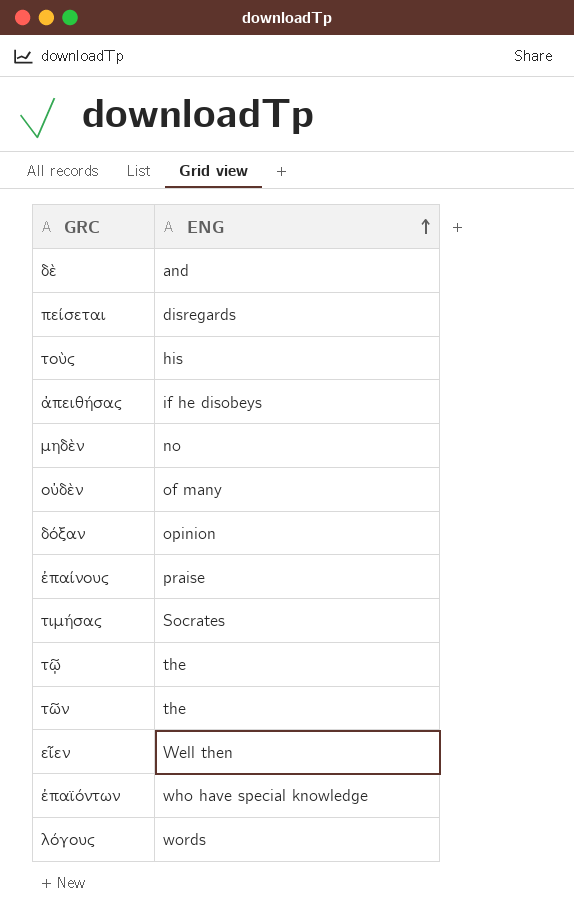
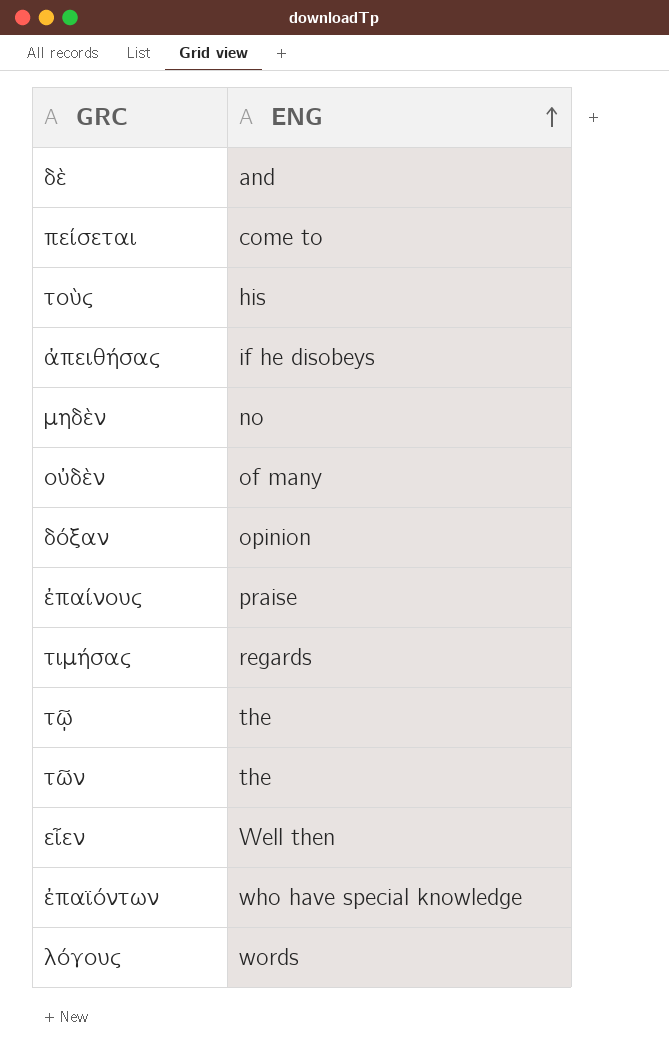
πείσεται | ENG: disregards -> come to
τιμήσας | ENG: Socrates -> regards

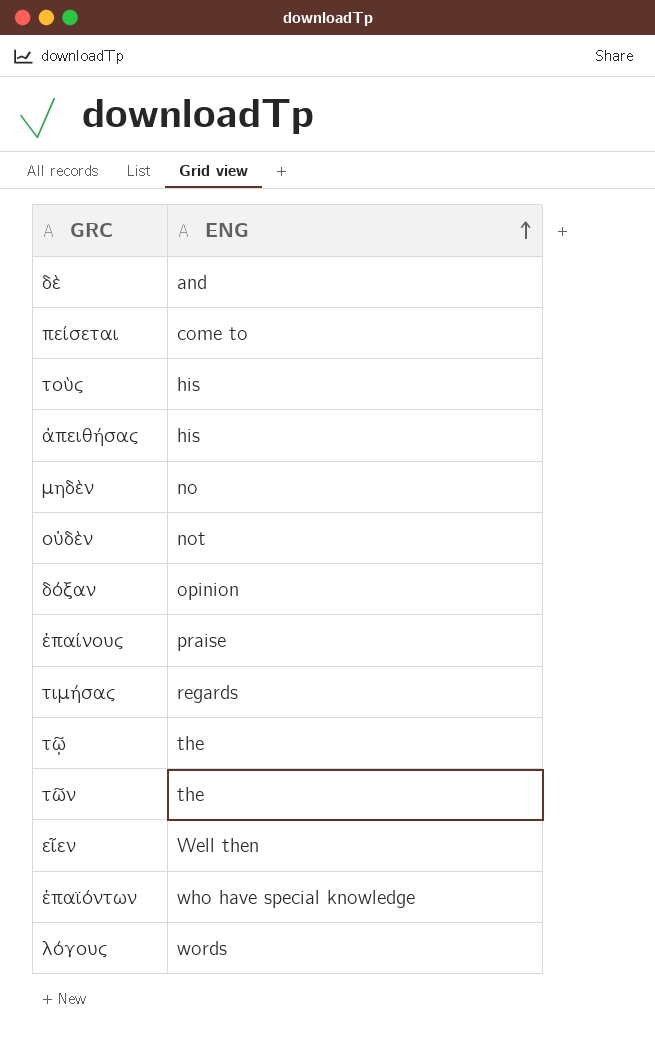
ἀπειθήσας | ENG: if he disobeys -> his
οὐδὲν | ENG: of many -> not

